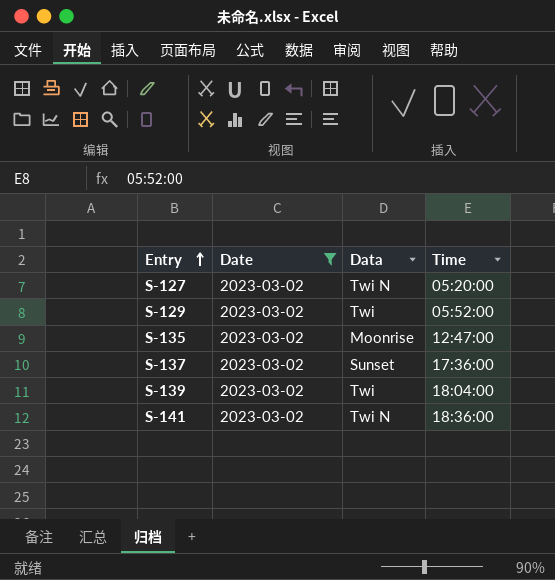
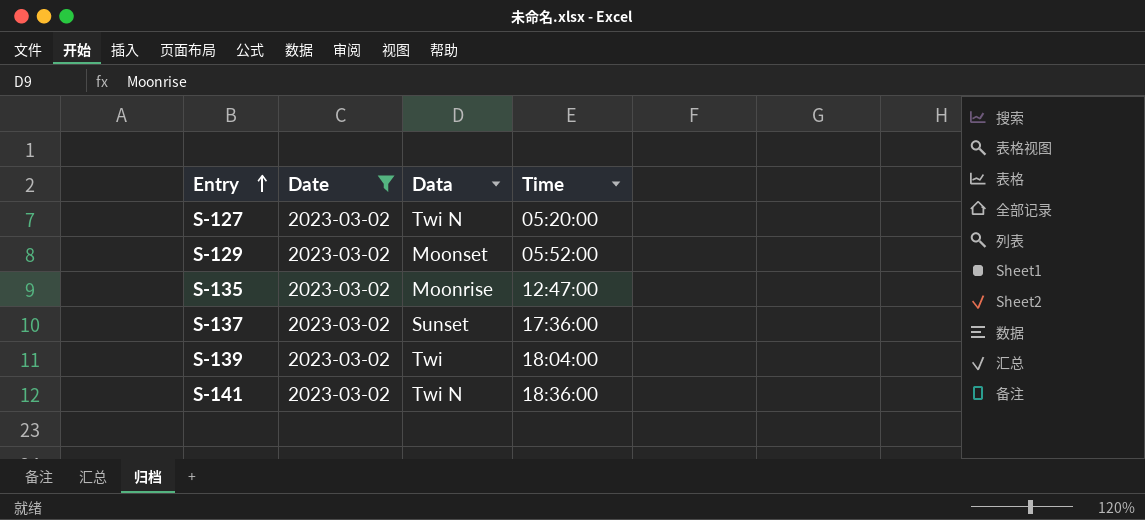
S-129 | Data: Twi -> Moonset

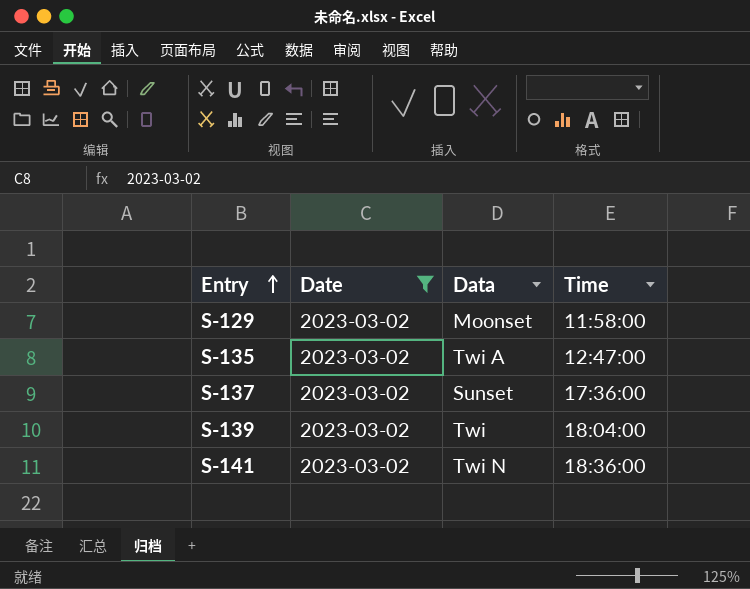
row S-127: 2023-03-02 | Twi N | 05:20:00 -> none
S-129 | Time: 05:52:00 -> 11:58:00
S-135 | Data: Moonrise -> Twi A

